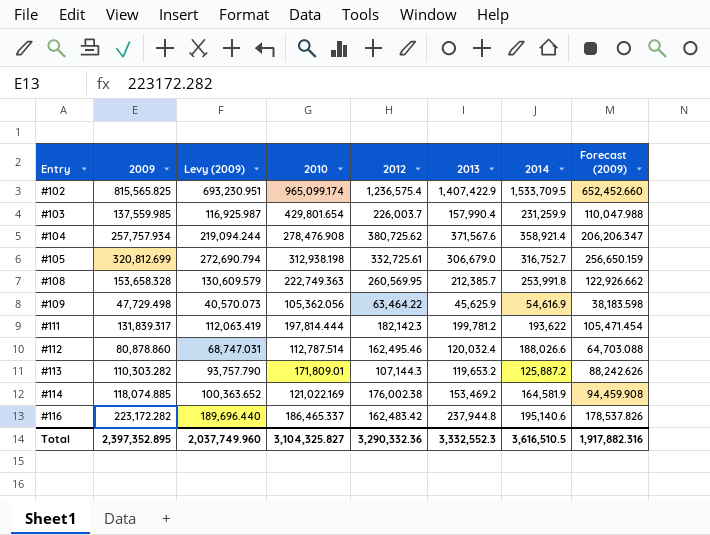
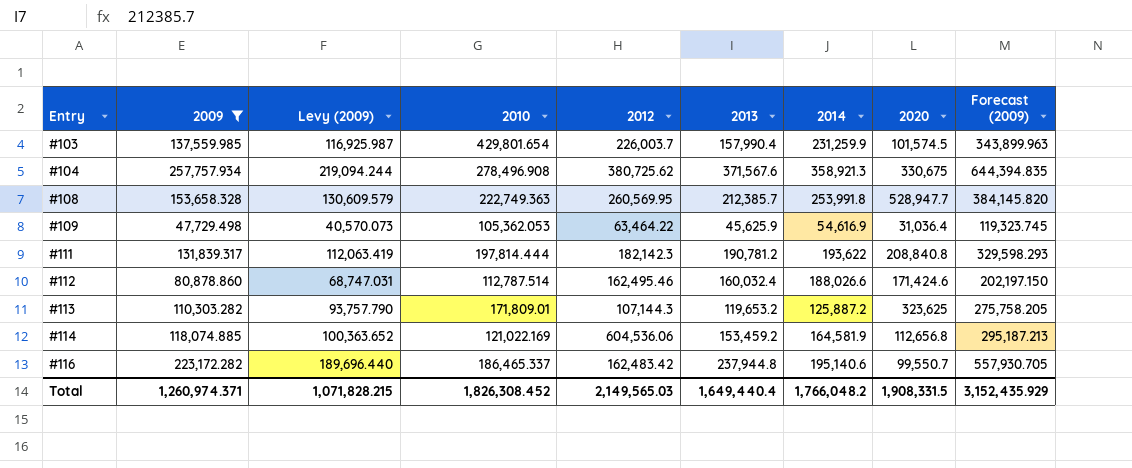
filter: none -> 2009 <= 257,757.934
column 2020 | position: none -> 8
column Forecast (2009) | formula: [2009] * 0.8 -> [2009] * 2.5
#104 | 2010: 278,476.908 -> 278,496.908
#104 | 2014: 358,921.4 -> 358,921.3
#109 | 2010: 105,362.056 -> 105,362.053
#111 | 2013: 199,781.2 -> 190,781.2
#112 | 2013: 120,032.4 -> 160,032.4
#114 | 2012: 176,002.38 -> 604,536.06
#114 | 2013: 153,469.2 -> 153,459.2
Total | 2009: 2,397,352.895 -> 1,260,974.371
Total | Levy (2009): 2,037,749.960 -> 1,071,828.215
Total | 2010: 3,104,325.827 -> 1,826,308.452
Total | 2012: 3,290,332.36 -> 2,149,565.03
Total | 2013: 3,332,552.3 -> 1,649,440.4
Total | 2014: 3,616,510.5 -> 1,766,048.2
Total | Forecast (2009): 1,917,882.316 -> 3,152,435.929

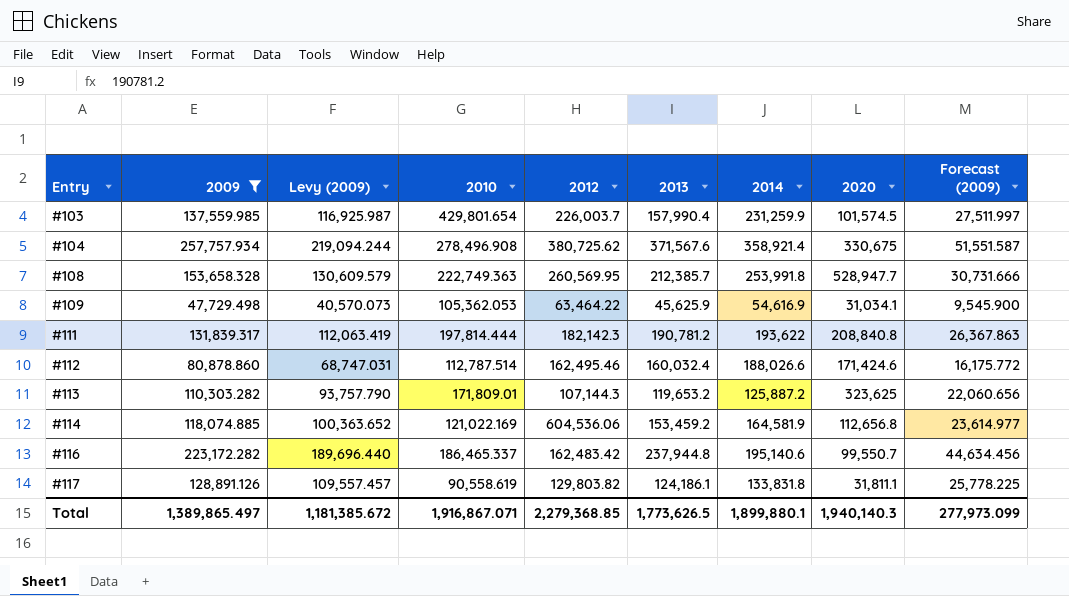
column Forecast (2009) | formula: [2009] * 2.5 -> [2009] * 0.2
#104 | 2014: 358,921.3 -> 358,921.4
#109 | 2020: 31,036.4 -> 31,034.1
row #117: none -> 128,891.126 | 109,557.457 | 90,558.619 | 129,803.82 | 124,186.1 | 133,831.8 | 31,811.1 | 25,778.225
Total | 2009: 1,260,974.371 -> 1,389,865.497
Total | Levy (2009): 1,071,828.215 -> 1,181,385.672
Total | 2010: 1,826,308.452 -> 1,916,867.071
Total | 2012: 2,149,565.03 -> 2,279,368.85
Total | 2013: 1,649,440.4 -> 1,773,626.5
Total | 2014: 1,766,048.2 -> 1,899,880.1
Total | 2020: 1,908,331.5 -> 1,940,140.3
Total | Forecast (2009): 3,152,435.929 -> 277,973.099

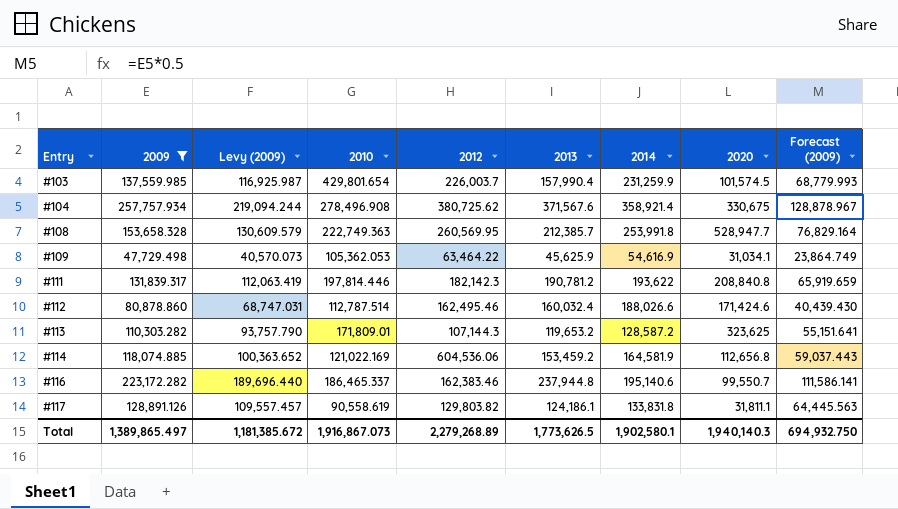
column Forecast (2009) | formula: [2009] * 0.2 -> [2009] * 0.5
#111 | 2010: 197,814.444 -> 197,814.446
#113 | 2014: 125,887.2 -> 128,587.2
#116 | 2012: 162,483.42 -> 162,383.46
Total | 2010: 1,916,867.071 -> 1,916,867.073
Total | 2012: 2,279,368.85 -> 2,279,268.89
Total | 2014: 1,899,880.1 -> 1,902,580.1
Total | Forecast (2009): 277,973.099 -> 694,932.750

